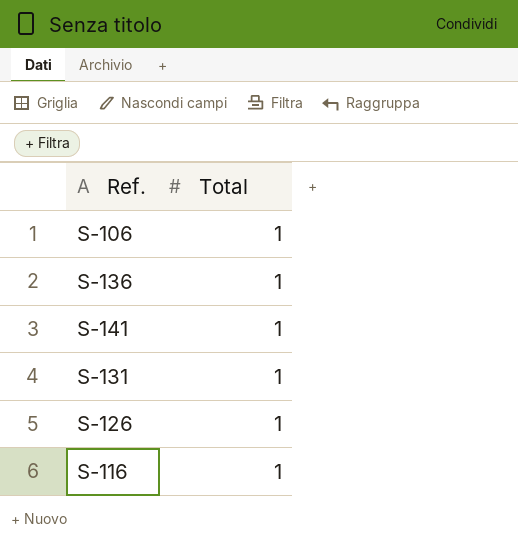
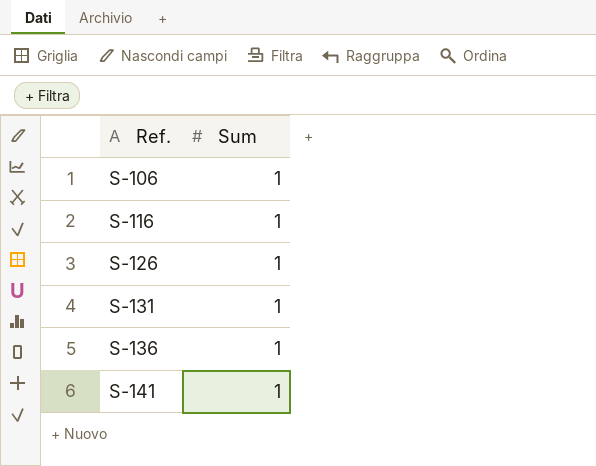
row order: none -> Ref. ascending
column name: Total -> Sum

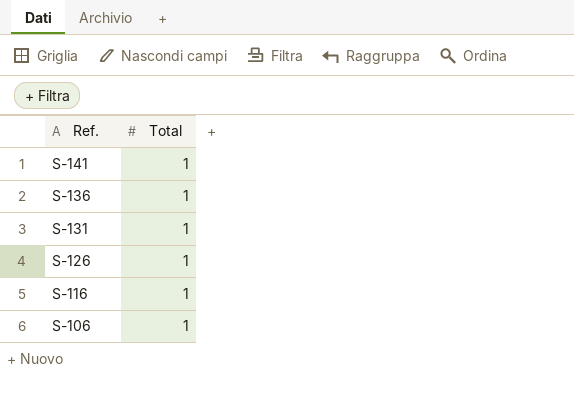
row order: Ref. ascending -> Ref. descending
column name: Sum -> Total

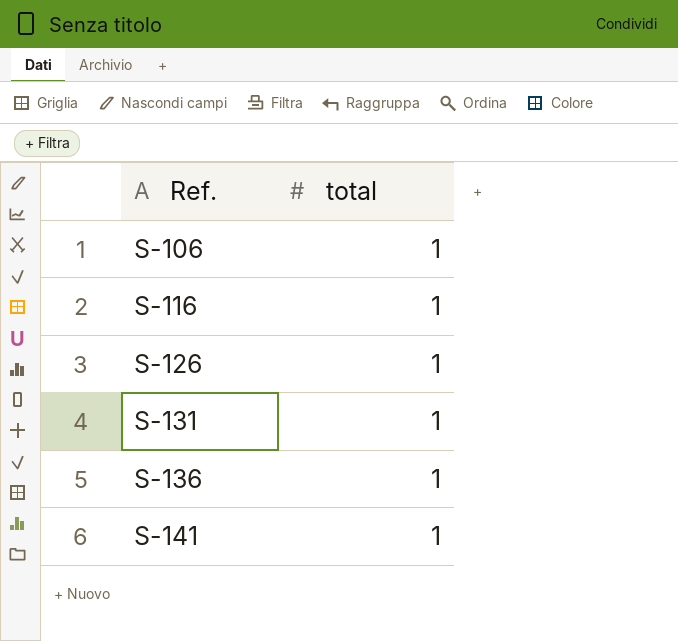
row order: Ref. descending -> Ref. ascending
column name: Total -> total

